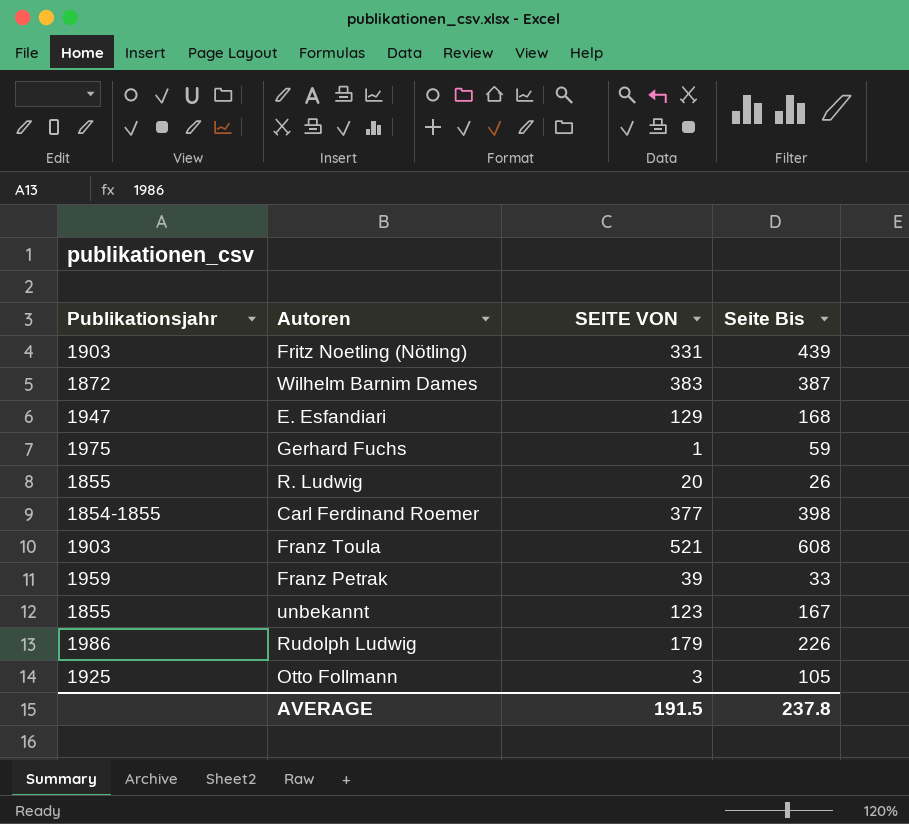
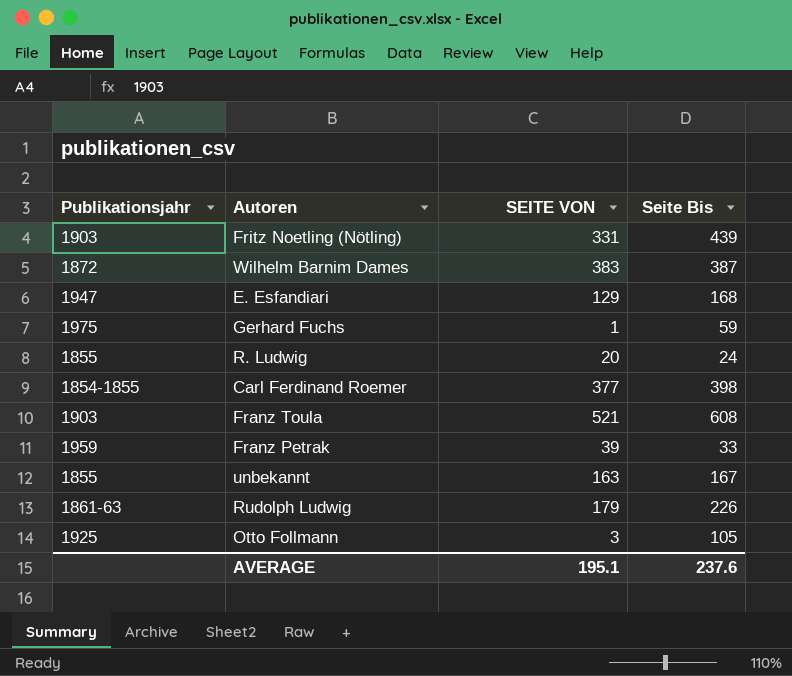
R. Ludwig | Seite Bis: 26 -> 24
unbekannt | SEITE VON: 123 -> 163
Rudolph Ludwig | Publikationsjahr: 1986 -> 1861-63
AVERAGE | SEITE VON: 191.5 -> 195.1
AVERAGE | Seite Bis: 237.8 -> 237.6

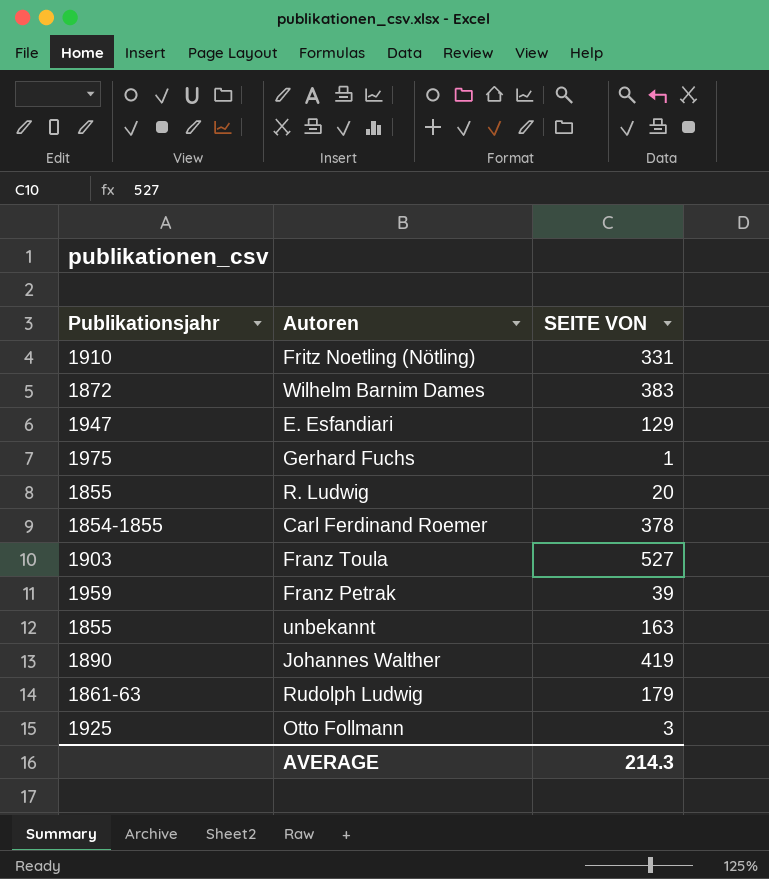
column Seite Bis | position: 4 -> none
Fritz Noetling (Nötling) | Publikationsjahr: 1903 -> 1910
Carl Ferdinand Roemer | SEITE VON: 377 -> 378
Franz Toula | SEITE VON: 521 -> 527
row Johannes Walther: none -> 1890 | 419
AVERAGE | SEITE VON: 195.1 -> 214.3

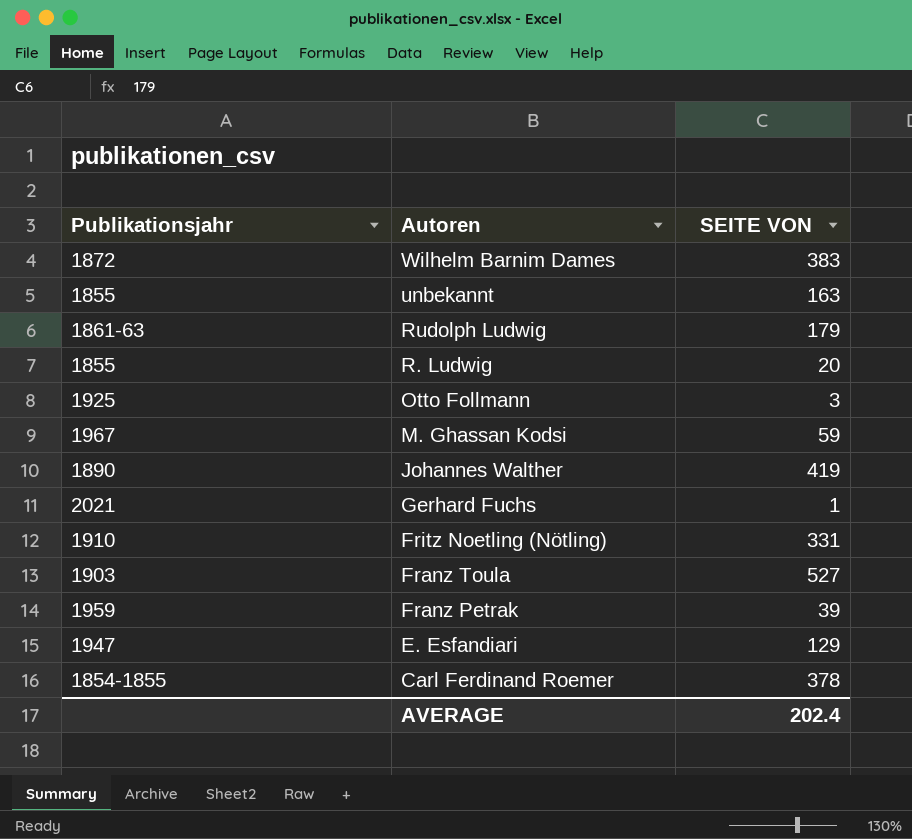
row order: none -> Autoren descending
row M. Ghassan Kodsi: none -> 1967 | 59
Gerhard Fuchs | Publikationsjahr: 1975 -> 2021
AVERAGE | SEITE VON: 214.3 -> 202.4

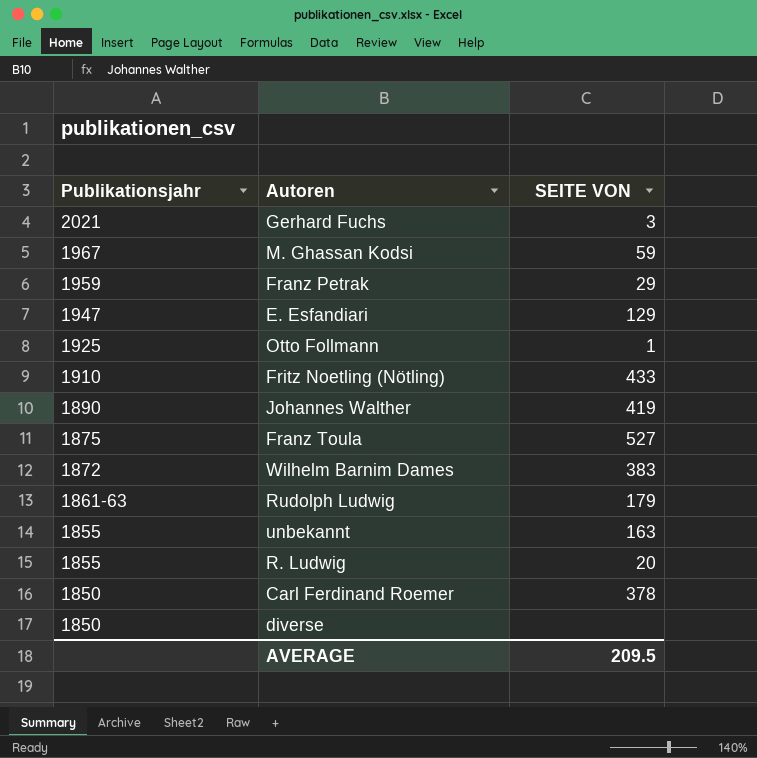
row order: Autoren descending -> Publikationsjahr descending
Gerhard Fuchs | SEITE VON: 1 -> 3
Franz Petrak | SEITE VON: 39 -> 29
Otto Follmann | SEITE VON: 3 -> 1
Fritz Noetling (Nötling) | SEITE VON: 331 -> 433
Franz Toula | Publikationsjahr: 1903 -> 1875
Carl Ferdinand Roemer | Publikationsjahr: 1854-1855 -> 1850
row diverse: none -> 1850 | none
AVERAGE | SEITE VON: 202.4 -> 209.5

